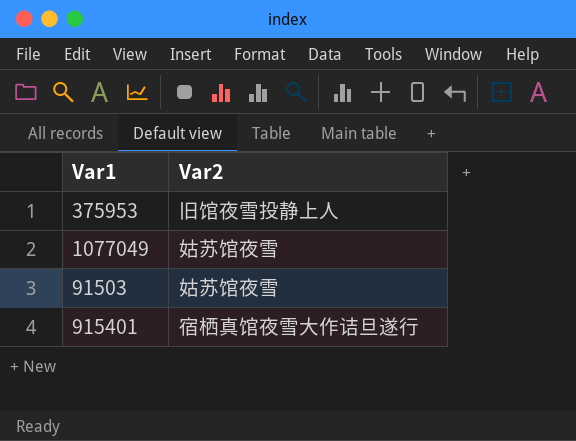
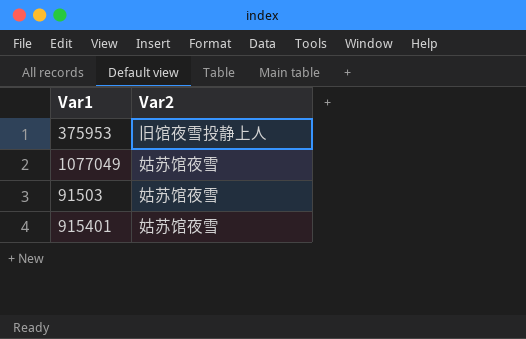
915401 | Var2: 宿栖真馆夜雪大作诘旦遂行 -> 姑苏馆夜雪

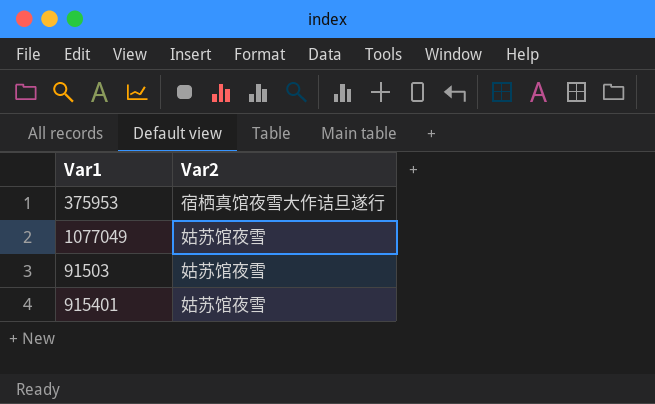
375953 | Var2: 旧馆夜雪投静上人 -> 宿栖真馆夜雪大作诘旦遂行

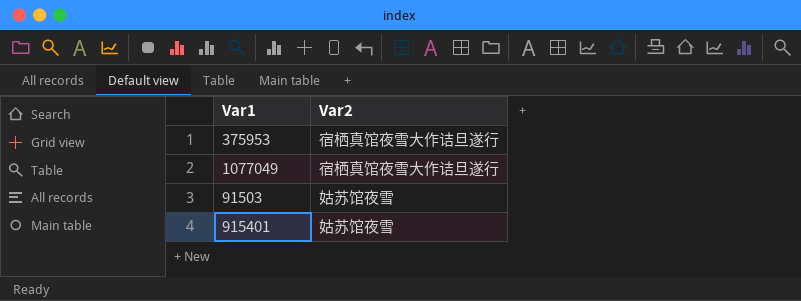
1077049 | Var2: 姑苏馆夜雪 -> 宿栖真馆夜雪大作诘旦遂行

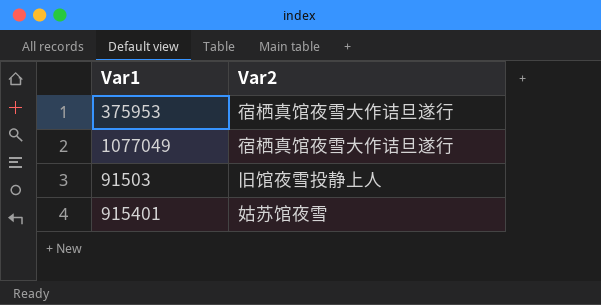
91503 | Var2: 姑苏馆夜雪 -> 旧馆夜雪投静上人

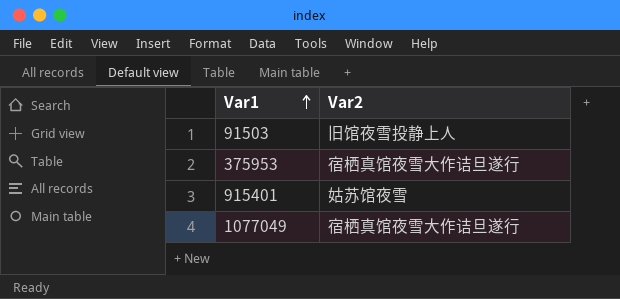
row order: none -> Var1 ascending

